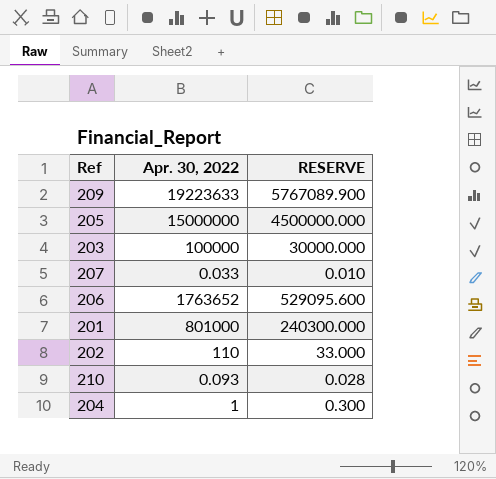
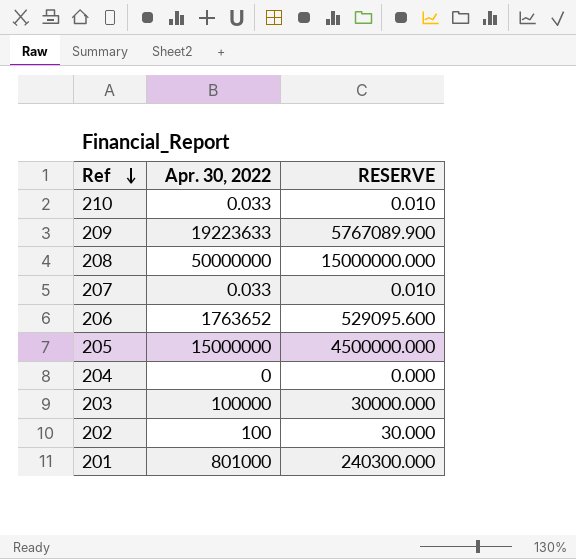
row order: none -> Ref descending
210 | Apr. 30, 2022: 0.093 -> 0.033
210 | RESERVE: 0.028 -> 0.010
row 208: none -> 50000000 | 15000000.000
204 | Apr. 30, 2022: 1 -> 0
204 | RESERVE: 0.300 -> 0.000
202 | Apr. 30, 2022: 110 -> 100
202 | RESERVE: 33.000 -> 30.000

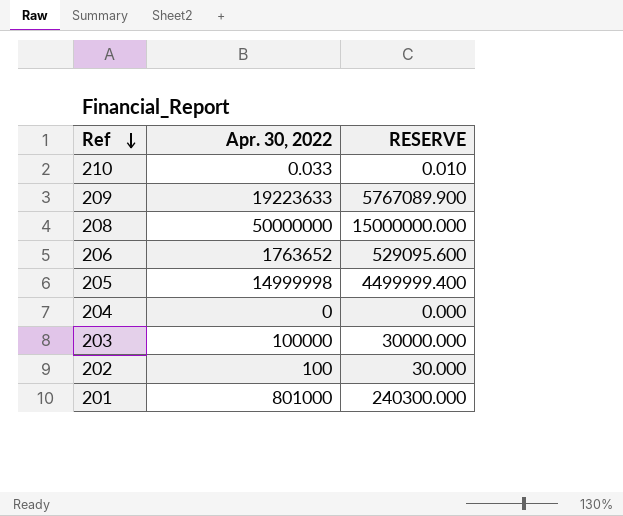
row 207: 0.033 | 0.010 -> none
205 | Apr. 30, 2022: 15000000 -> 14999998
205 | RESERVE: 4500000.000 -> 4499999.400

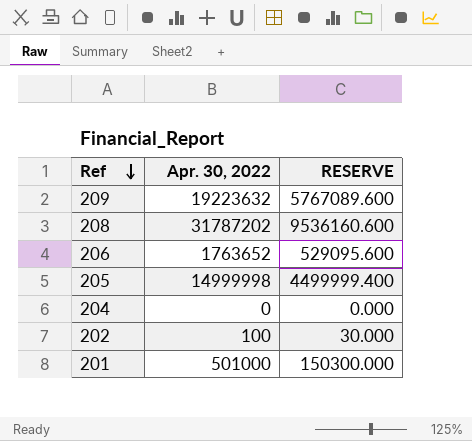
row 210: 0.033 | 0.010 -> none
row 203: 100000 | 30000.000 -> none
209 | Apr. 30, 2022: 19223633 -> 19223632
209 | RESERVE: 5767089.900 -> 5767089.600
208 | Apr. 30, 2022: 50000000 -> 31787202
208 | RESERVE: 15000000.000 -> 9536160.600
201 | Apr. 30, 2022: 801000 -> 501000
201 | RESERVE: 240300.000 -> 150300.000

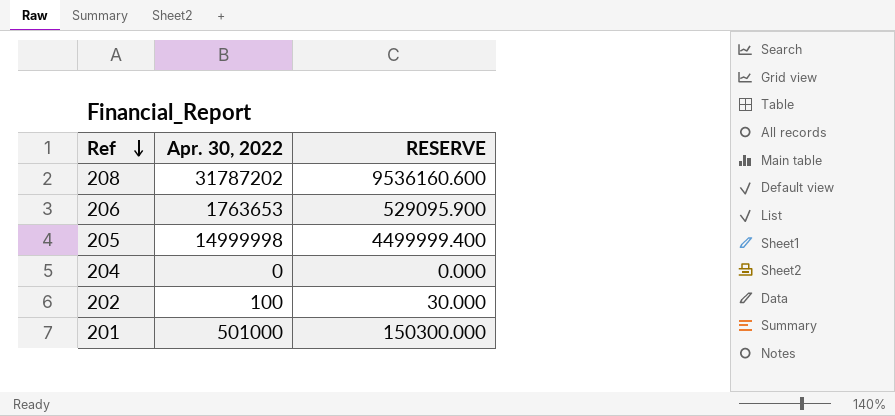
row 209: 19223632 | 5767089.600 -> none
206 | Apr. 30, 2022: 1763652 -> 1763653
206 | RESERVE: 529095.600 -> 529095.900

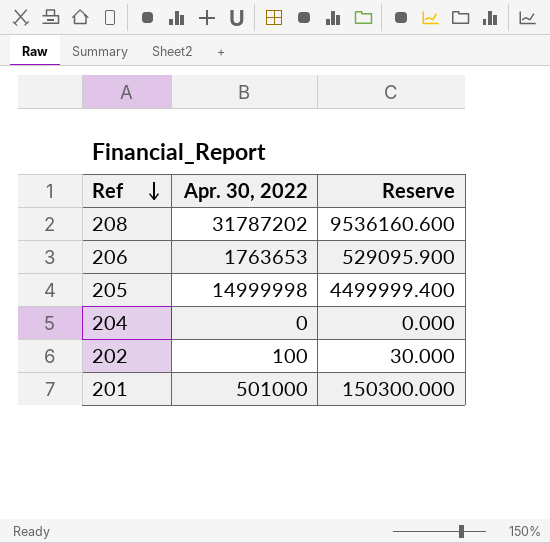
column name: RESERVE -> Reserve

